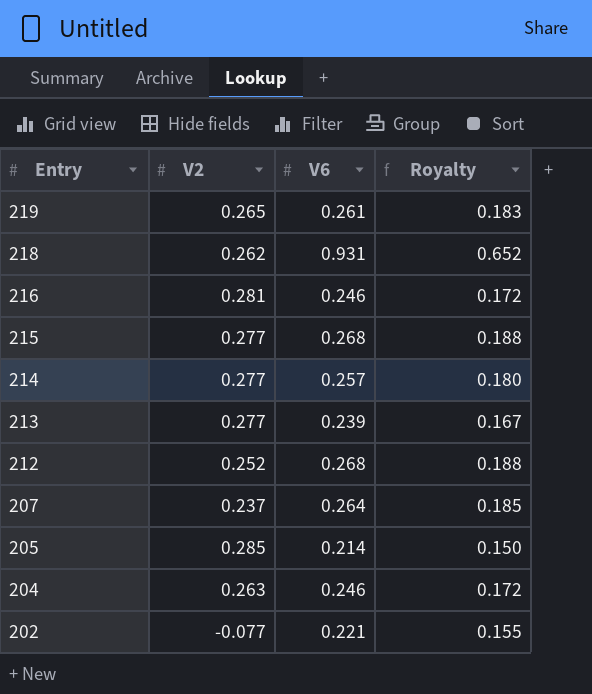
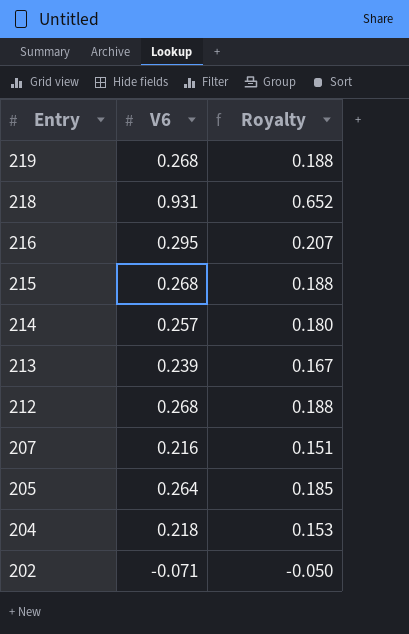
column V2 | position: 2 -> none
219 | V6: 0.261 -> 0.268
219 | Royalty: 0.183 -> 0.188
216 | V6: 0.246 -> 0.295
216 | Royalty: 0.172 -> 0.207
207 | V6: 0.264 -> 0.216
207 | Royalty: 0.185 -> 0.151
205 | V6: 0.214 -> 0.264
205 | Royalty: 0.150 -> 0.185
204 | V6: 0.246 -> 0.218
204 | Royalty: 0.172 -> 0.153
202 | V6: 0.221 -> -0.071
202 | Royalty: 0.155 -> -0.050

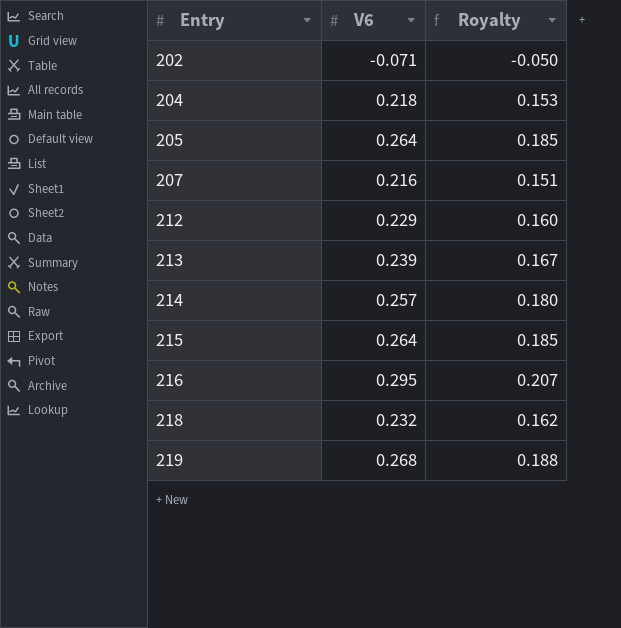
row order: Entry descending -> Entry ascending
212 | V6: 0.268 -> 0.229
212 | Royalty: 0.188 -> 0.160
215 | V6: 0.268 -> 0.264
215 | Royalty: 0.188 -> 0.185
218 | V6: 0.931 -> 0.232
218 | Royalty: 0.652 -> 0.162

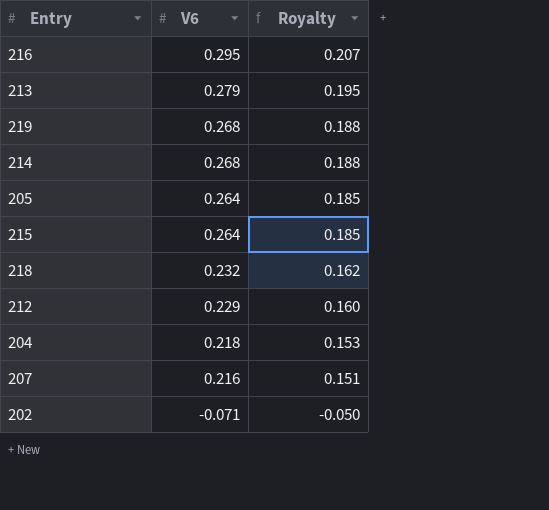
row order: Entry ascending -> V6 descending
213 | V6: 0.239 -> 0.279
213 | Royalty: 0.167 -> 0.195
214 | V6: 0.257 -> 0.268
214 | Royalty: 0.180 -> 0.188

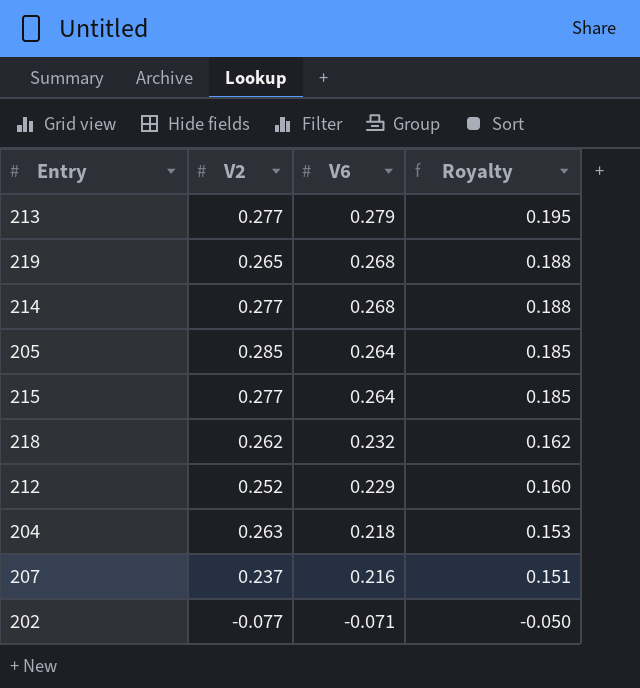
column V2 | position: none -> 2
row 216: 0.295 | 0.207 -> none

